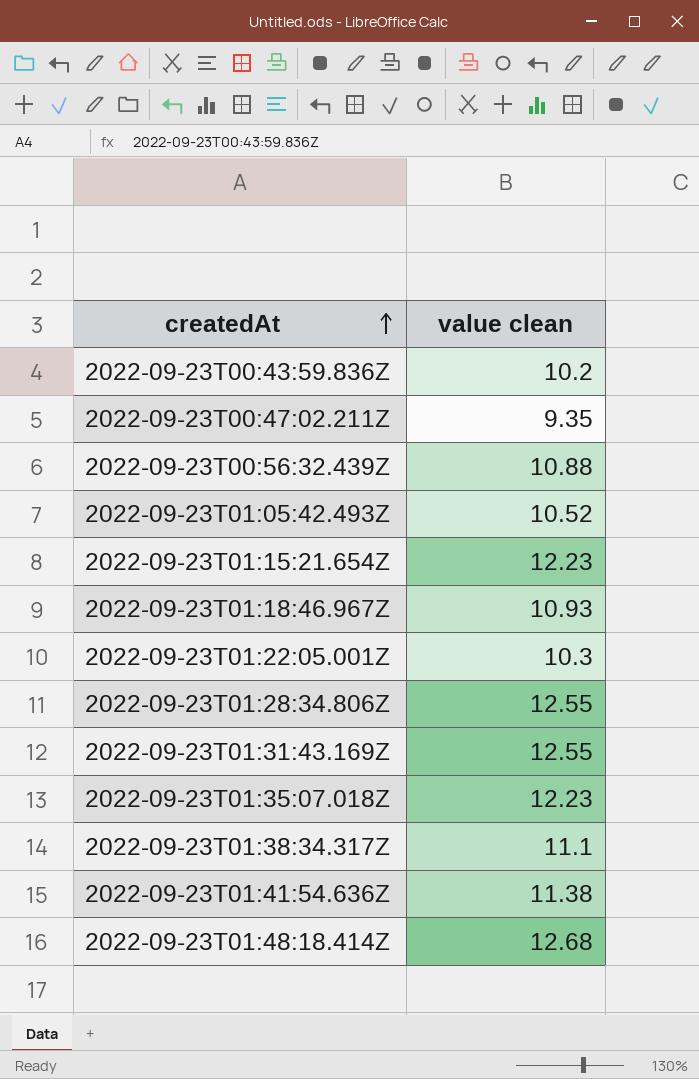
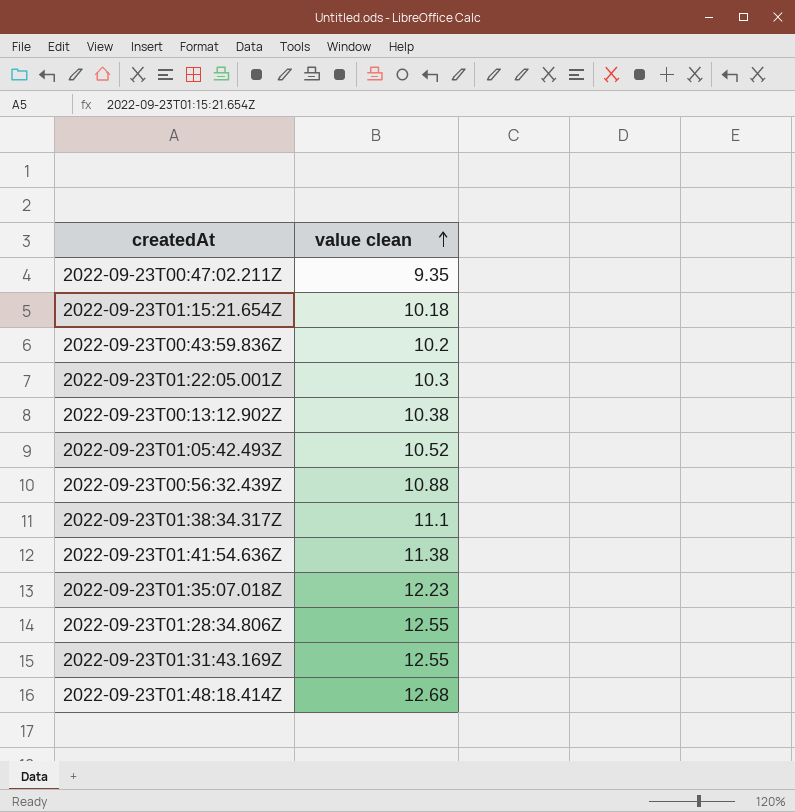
row order: createdAt ascending -> value clean ascending
row 2022-09-23T01:18:46.967Z: 10.93 -> none
2022-09-23T01:15:21.654Z | value clean: 12.23 -> 10.18
row 2022-09-23T00:13:12.902Z: none -> 10.38

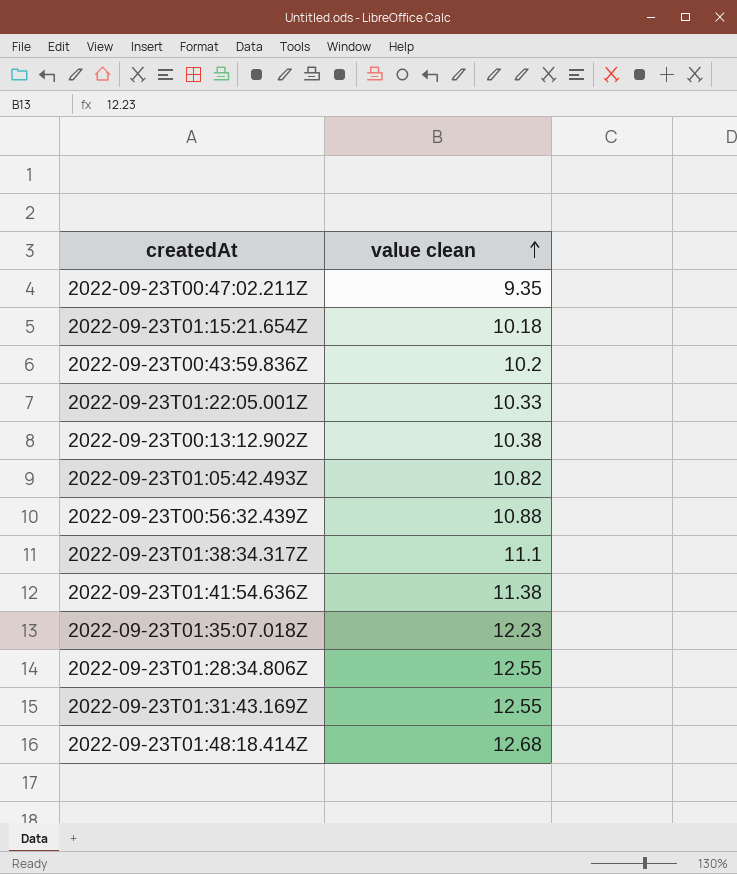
2022-09-23T01:22:05.001Z | value clean: 10.3 -> 10.33
2022-09-23T01:05:42.493Z | value clean: 10.52 -> 10.82

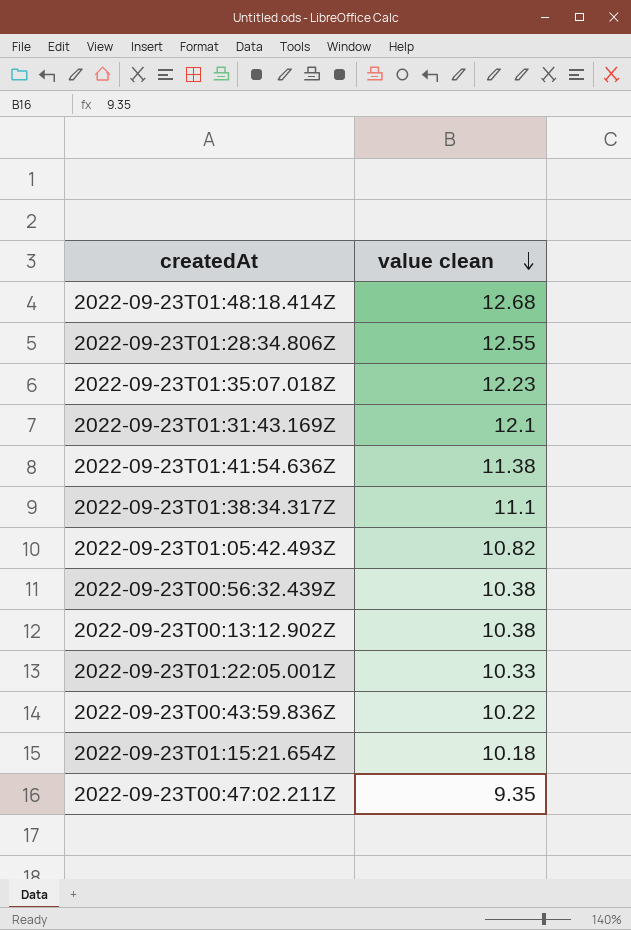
row order: value clean ascending -> value clean descending
2022-09-23T01:31:43.169Z | value clean: 12.55 -> 12.1
2022-09-23T00:56:32.439Z | value clean: 10.88 -> 10.38
2022-09-23T00:43:59.836Z | value clean: 10.2 -> 10.22

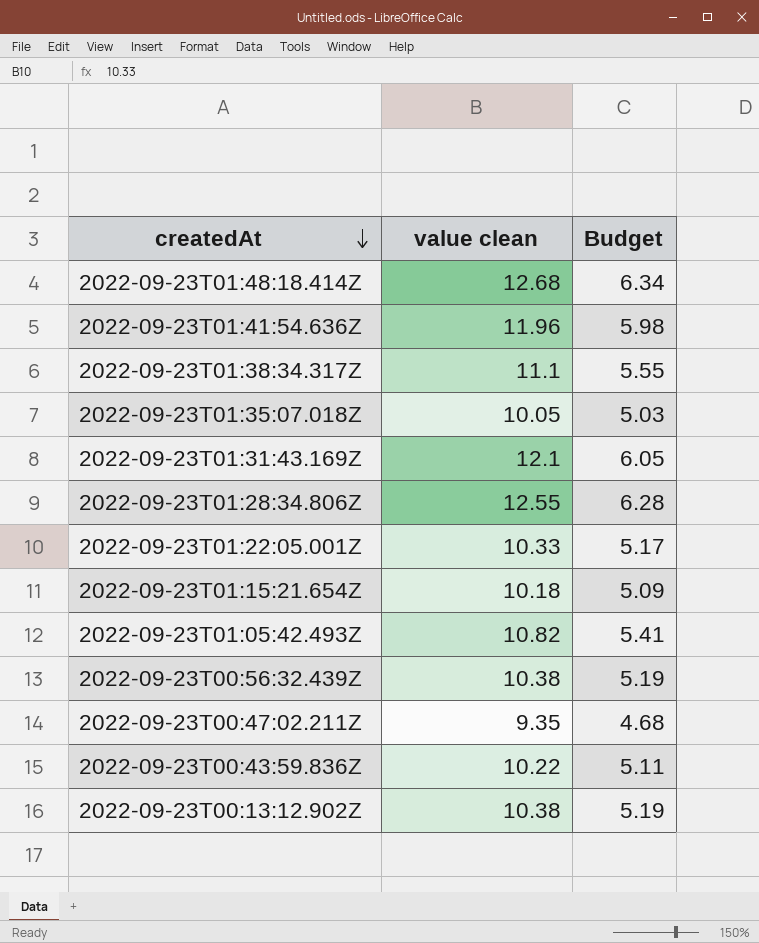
row order: value clean descending -> createdAt descending
column Budget | formula: none -> [value clean] * 0.5
2022-09-23T01:41:54.636Z | value clean: 11.38 -> 11.96
2022-09-23T01:35:07.018Z | value clean: 12.23 -> 10.05

